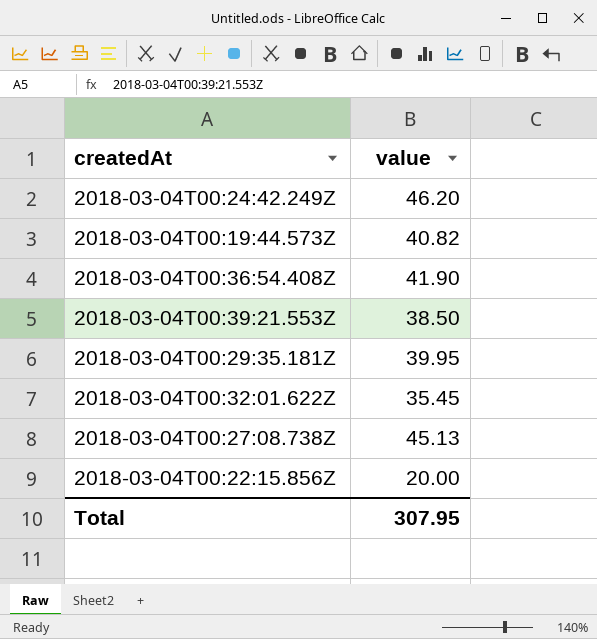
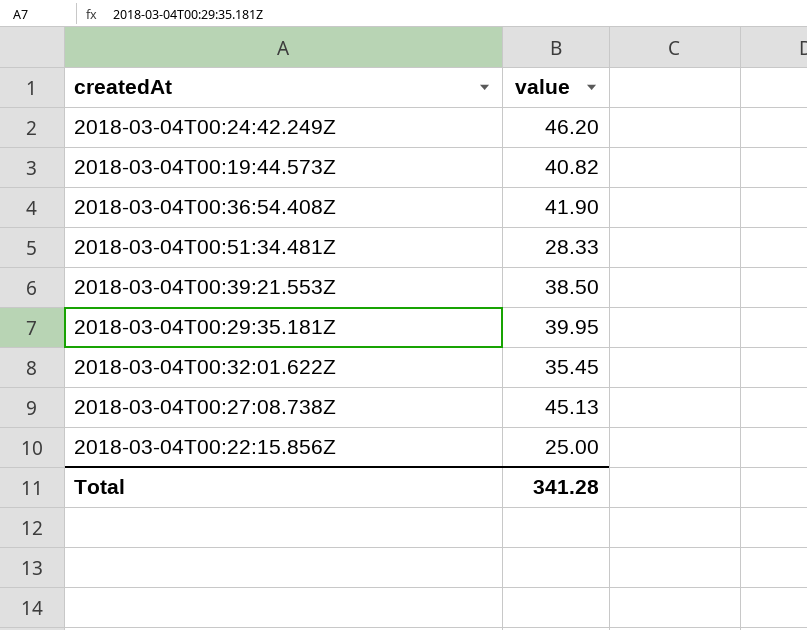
row 2018-03-04T00:51:34.481Z: none -> 28.33
2018-03-04T00:22:15.856Z | value: 20.00 -> 25.00
Total | value: 307.95 -> 341.28

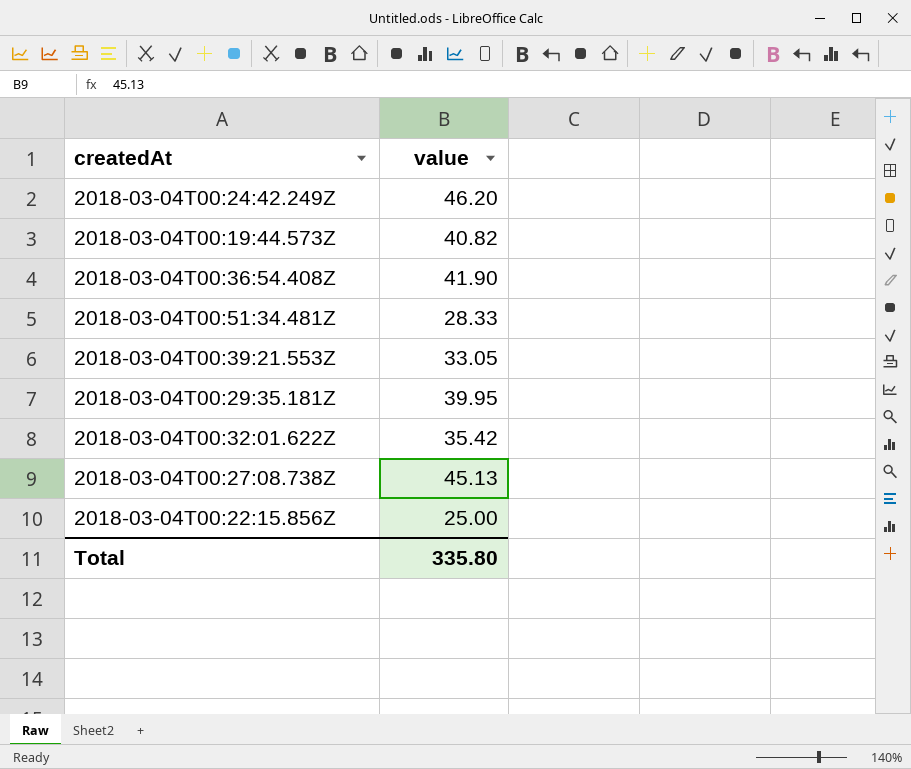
2018-03-04T00:39:21.553Z | value: 38.50 -> 33.05
2018-03-04T00:32:01.622Z | value: 35.45 -> 35.42
Total | value: 341.28 -> 335.80

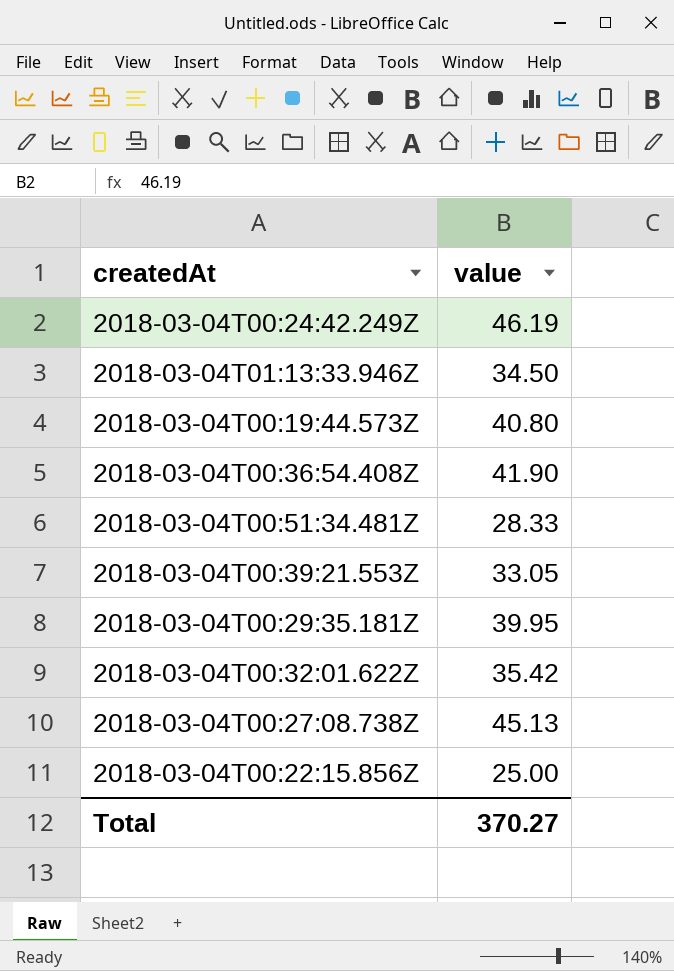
2018-03-04T00:24:42.249Z | value: 46.20 -> 46.19
row 2018-03-04T01:13:33.946Z: none -> 34.50
2018-03-04T00:19:44.573Z | value: 40.82 -> 40.80
Total | value: 335.80 -> 370.27

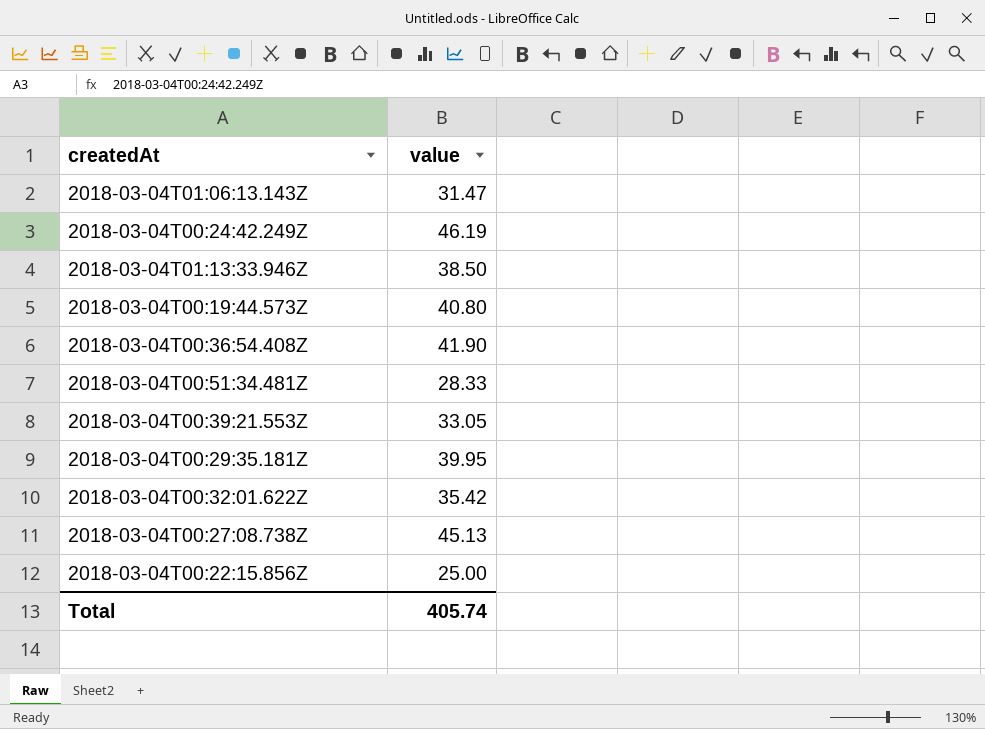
row 2018-03-04T01:06:13.143Z: none -> 31.47
2018-03-04T01:13:33.946Z | value: 34.50 -> 38.50
Total | value: 370.27 -> 405.74

